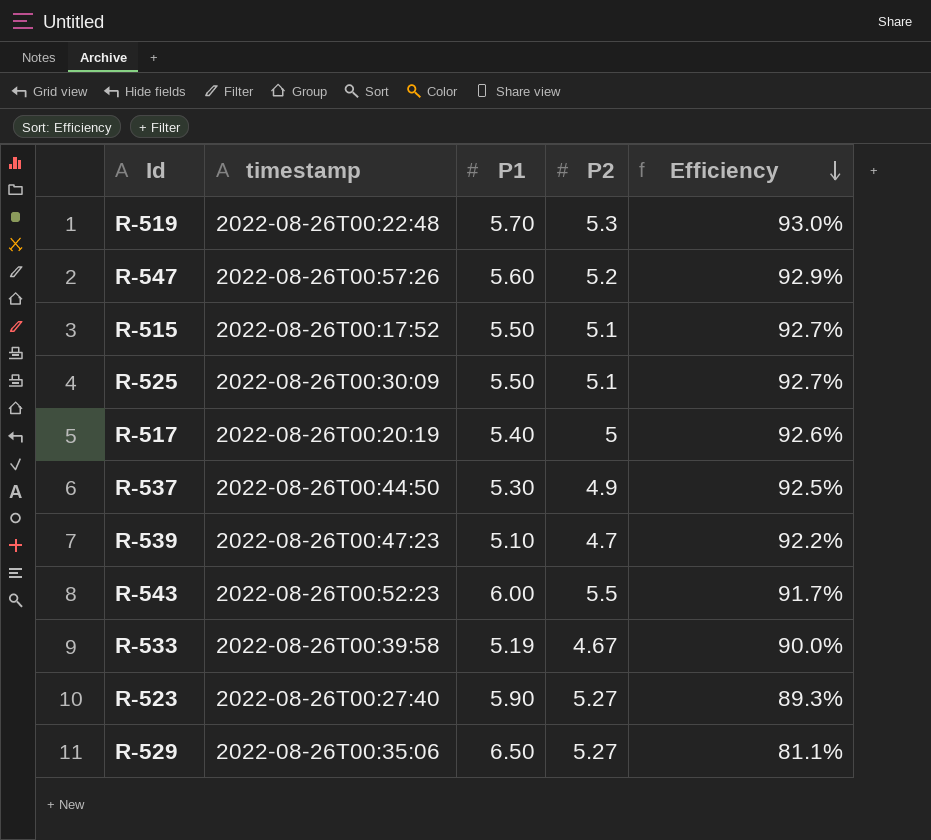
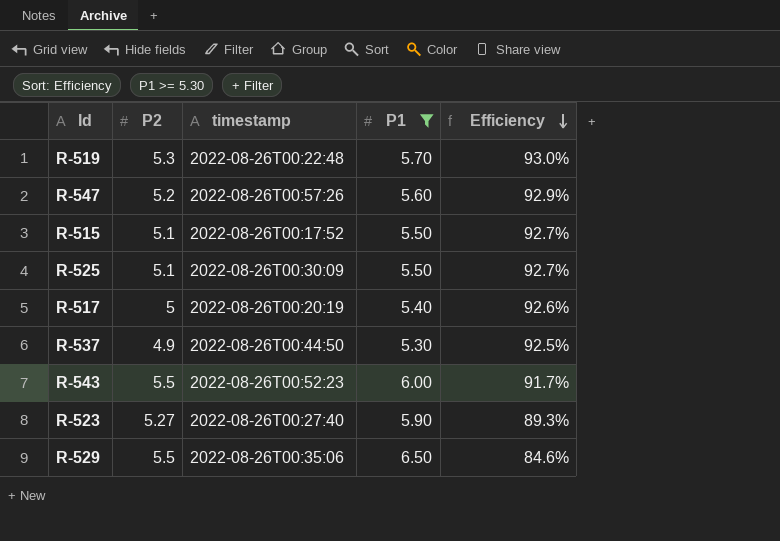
filter: none -> P1 >= 5.30
column P2 | position: 4 -> 2
R-529 | P2: 5.27 -> 5.5
R-529 | Efficiency: 81.1% -> 84.6%

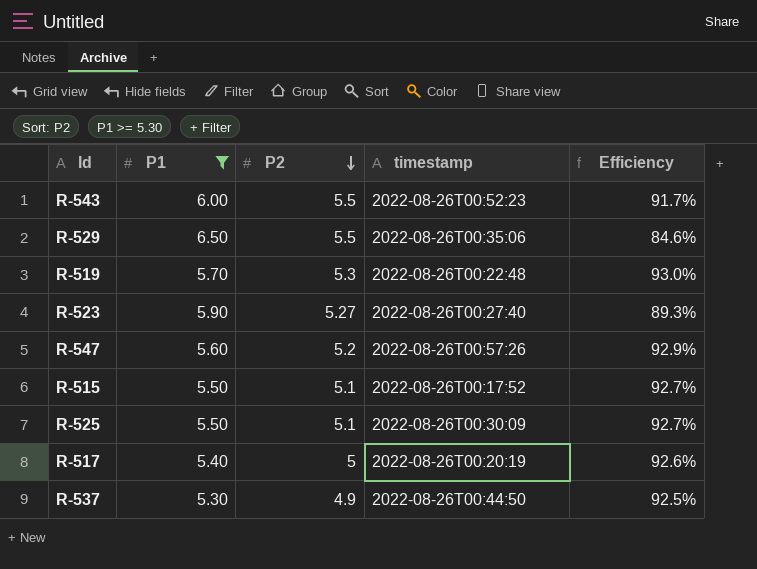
row order: Efficiency descending -> P2 descending
column P1 | position: 4 -> 2

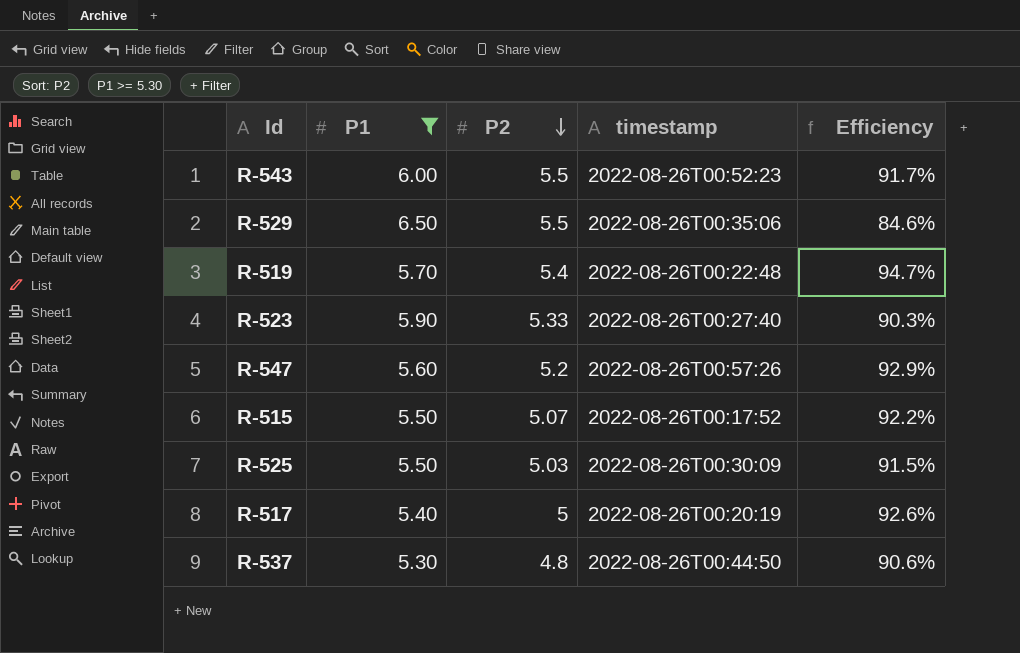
R-519 | P2: 5.3 -> 5.4
R-519 | Efficiency: 93.0% -> 94.7%
R-523 | P2: 5.27 -> 5.33
R-523 | Efficiency: 89.3% -> 90.3%
R-515 | P2: 5.1 -> 5.07
R-515 | Efficiency: 92.7% -> 92.2%
R-525 | P2: 5.1 -> 5.03
R-525 | Efficiency: 92.7% -> 91.5%
R-537 | P2: 4.9 -> 4.8
R-537 | Efficiency: 92.5% -> 90.6%

